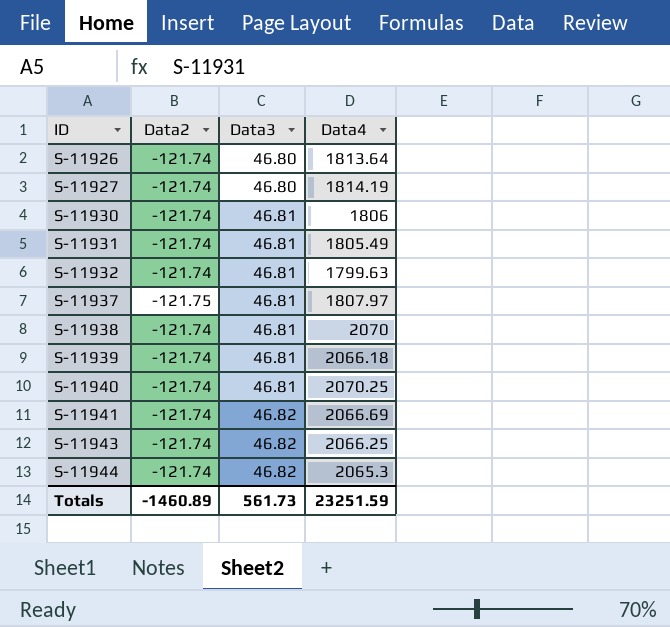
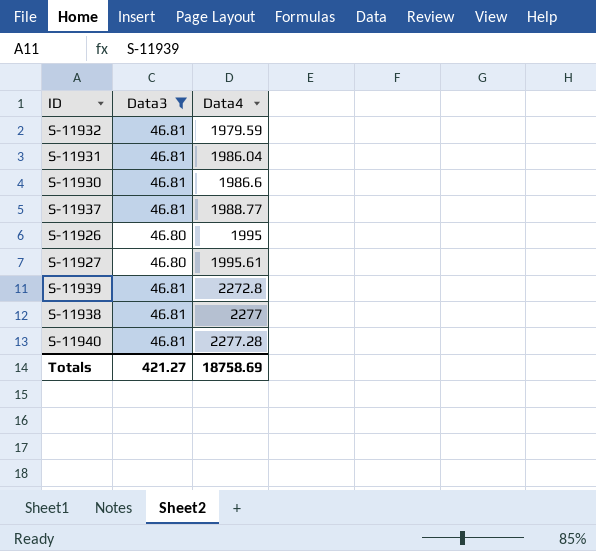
filter: none -> Data3 != 46.82
row order: ID ascending -> Data4 ascending
column Data2 | position: 2 -> none
S-11932 | Data4: 1799.63 -> 1979.59
S-11931 | Data4: 1805.49 -> 1986.04
S-11930 | Data4: 1806 -> 1986.6
S-11937 | Data4: 1807.97 -> 1988.77
S-11926 | Data4: 1813.64 -> 1995
S-11927 | Data4: 1814.19 -> 1995.61
S-11939 | Data4: 2066.18 -> 2272.8
S-11938 | Data4: 2070 -> 2277
S-11940 | Data4: 2070.25 -> 2277.28
Totals | Data3: 561.73 -> 421.27
Totals | Data4: 23251.59 -> 18758.69

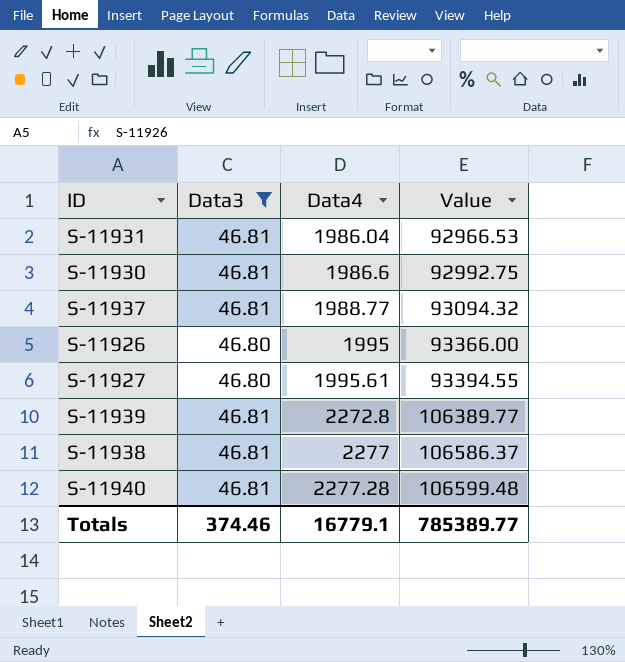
column Value | formula: none -> [Data3] * [Data4]
row S-11932: 46.81 | 1979.59 -> none
Totals | Data3: 421.27 -> 374.46
Totals | Data4: 18758.69 -> 16779.1

